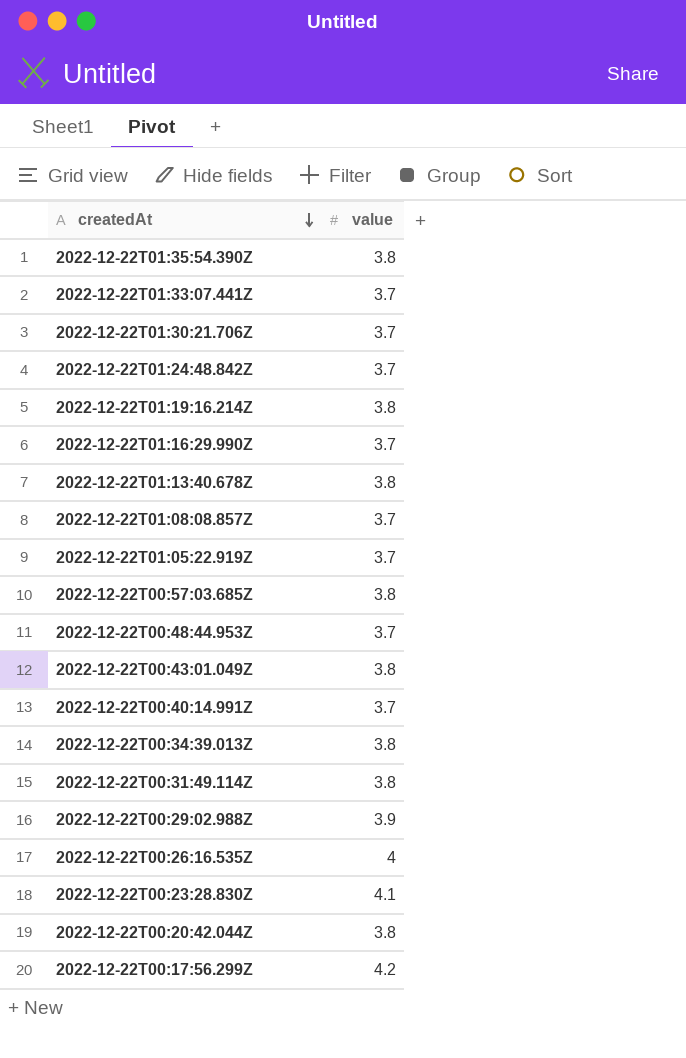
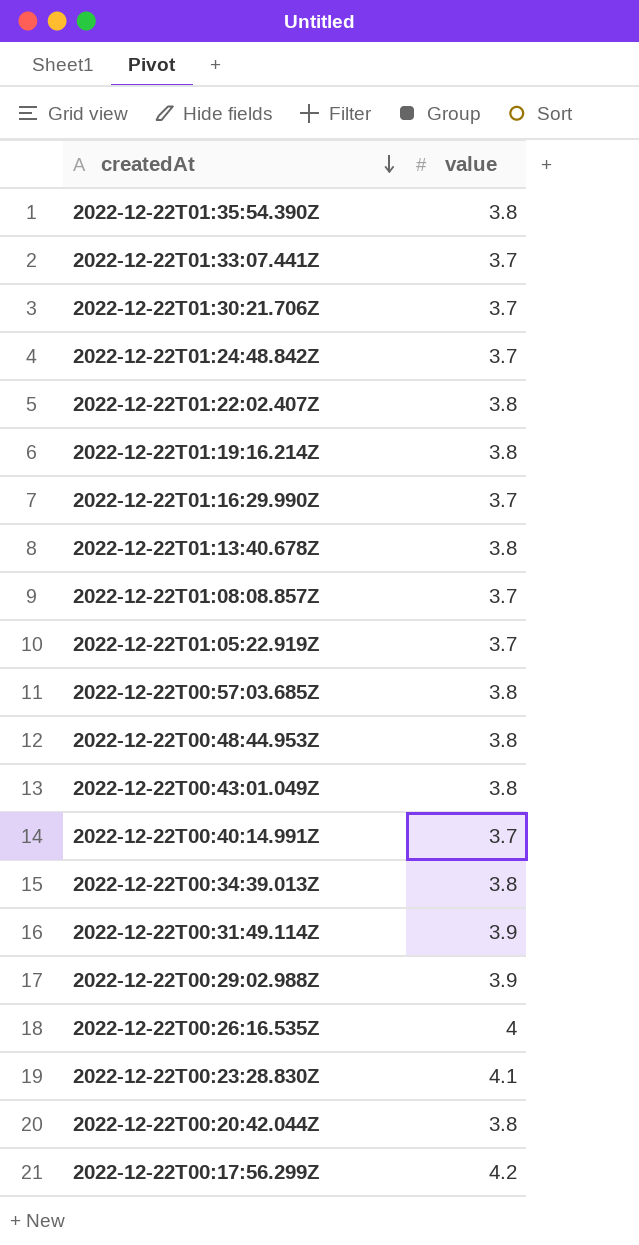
row 2022-12-22T01:22:02.407Z: none -> 3.8
2022-12-22T00:48:44.953Z | value: 3.7 -> 3.8
2022-12-22T00:31:49.114Z | value: 3.8 -> 3.9

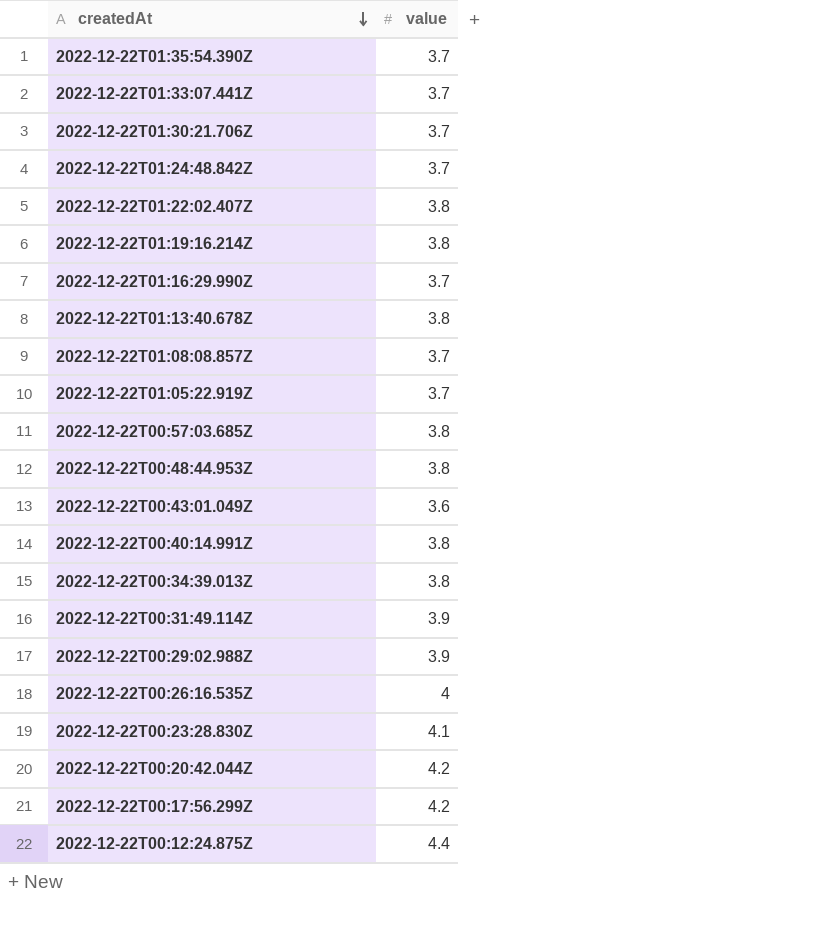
2022-12-22T01:35:54.390Z | value: 3.8 -> 3.7
2022-12-22T00:43:01.049Z | value: 3.8 -> 3.6
2022-12-22T00:40:14.991Z | value: 3.7 -> 3.8
2022-12-22T00:20:42.044Z | value: 3.8 -> 4.2
row 2022-12-22T00:12:24.875Z: none -> 4.4

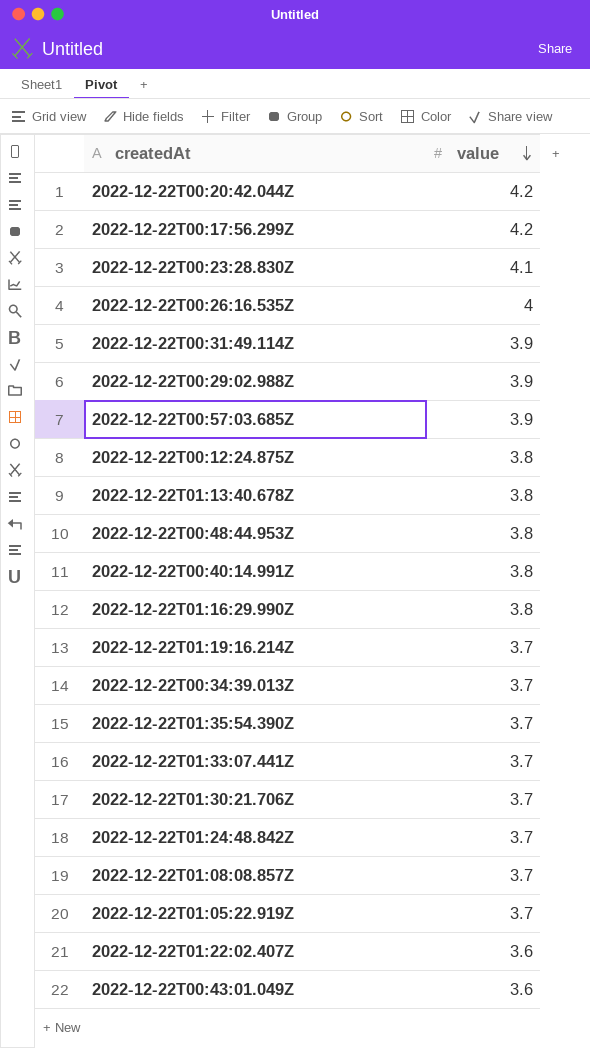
row order: createdAt descending -> value descending
2022-12-22T00:57:03.685Z | value: 3.8 -> 3.9
2022-12-22T00:12:24.875Z | value: 4.4 -> 3.8
2022-12-22T01:16:29.990Z | value: 3.7 -> 3.8
2022-12-22T01:19:16.214Z | value: 3.8 -> 3.7
2022-12-22T00:34:39.013Z | value: 3.8 -> 3.7
2022-12-22T01:22:02.407Z | value: 3.8 -> 3.6

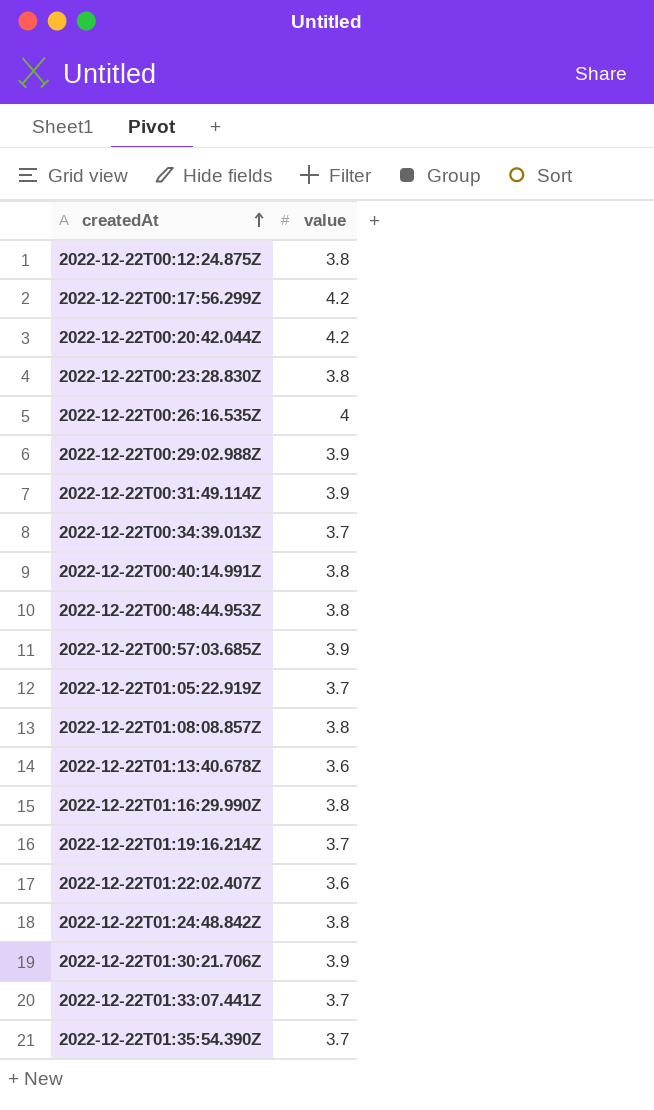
row order: value descending -> createdAt ascending
row 2022-12-22T00:43:01.049Z: 3.6 -> none
2022-12-22T00:23:28.830Z | value: 4.1 -> 3.8
2022-12-22T01:08:08.857Z | value: 3.7 -> 3.8
2022-12-22T01:13:40.678Z | value: 3.8 -> 3.6
2022-12-22T01:24:48.842Z | value: 3.7 -> 3.8
2022-12-22T01:30:21.706Z | value: 3.7 -> 3.9

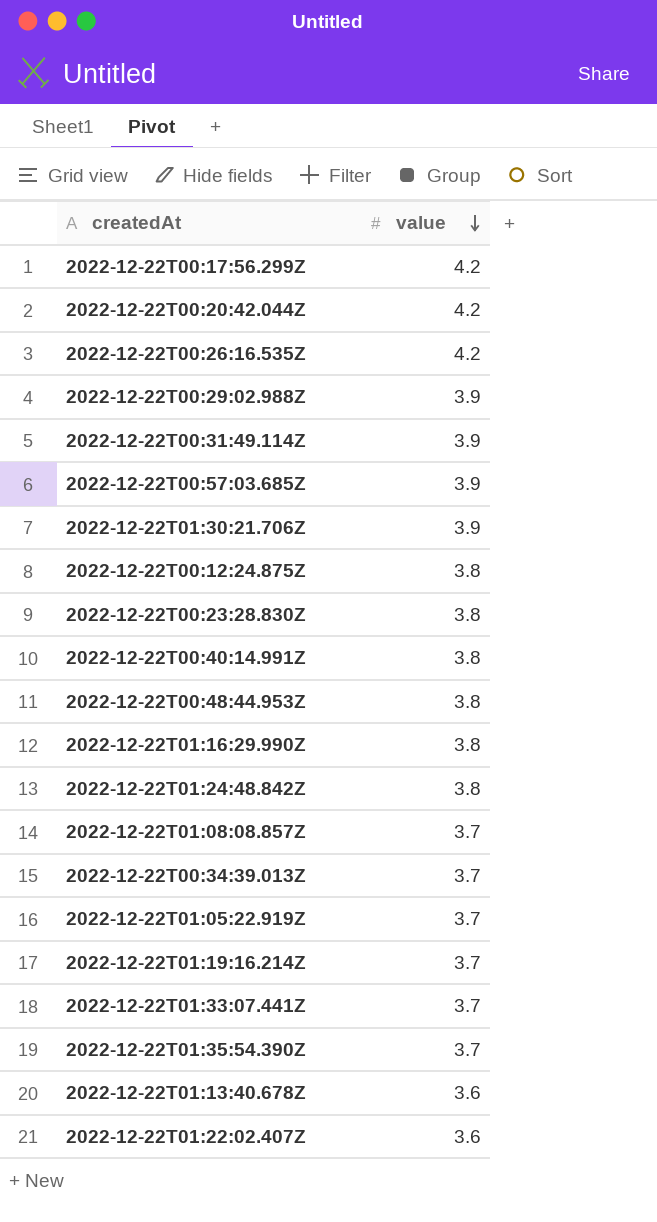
row order: createdAt ascending -> value descending
2022-12-22T00:26:16.535Z | value: 4 -> 4.2
2022-12-22T01:08:08.857Z | value: 3.8 -> 3.7

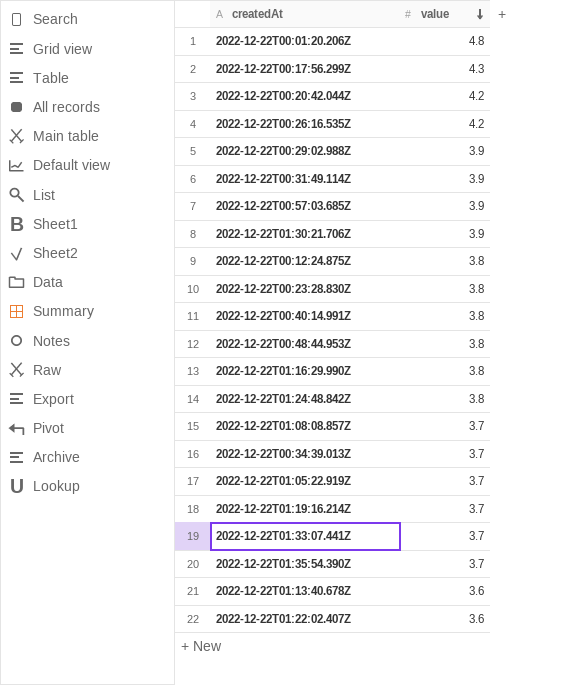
row 2022-12-22T00:01:20.206Z: none -> 4.8
2022-12-22T00:17:56.299Z | value: 4.2 -> 4.3

